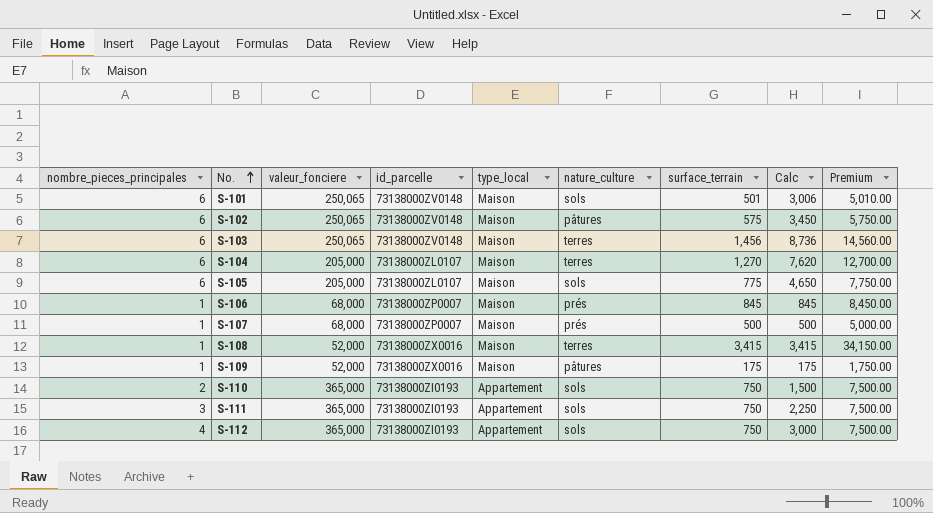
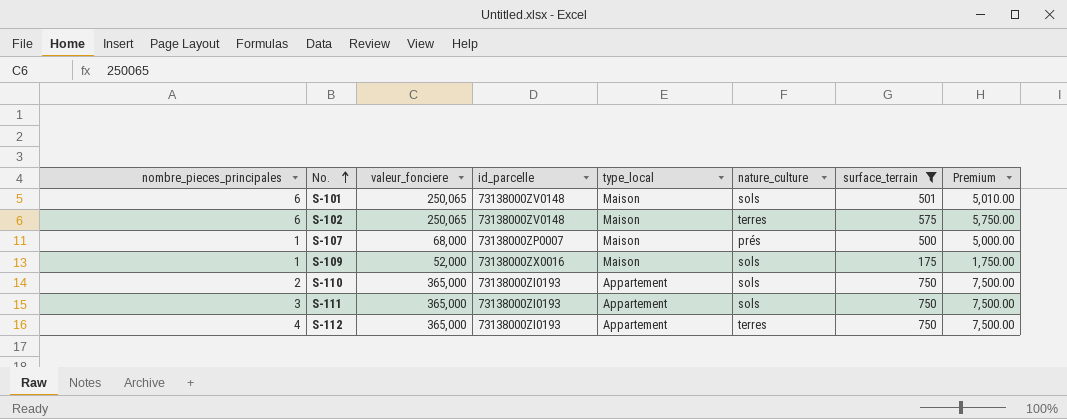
filter: none -> surface_terrain <= 750
column Calc | formula: [nombre_pieces_principales] * [surface_terrain] -> none
S-102 | nature_culture: pâtures -> terres
S-109 | nature_culture: pâtures -> sols
S-112 | nature_culture: sols -> terres

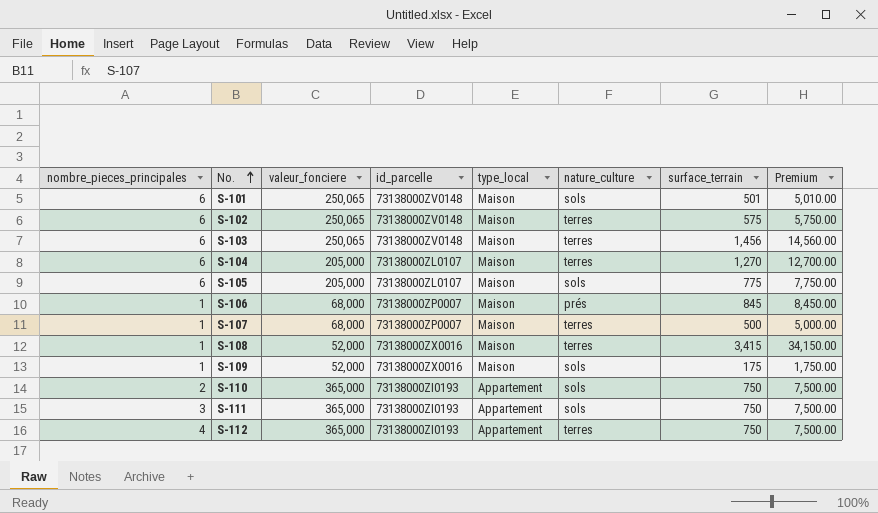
filter: surface_terrain <= 750 -> none
S-107 | nature_culture: prés -> terres

